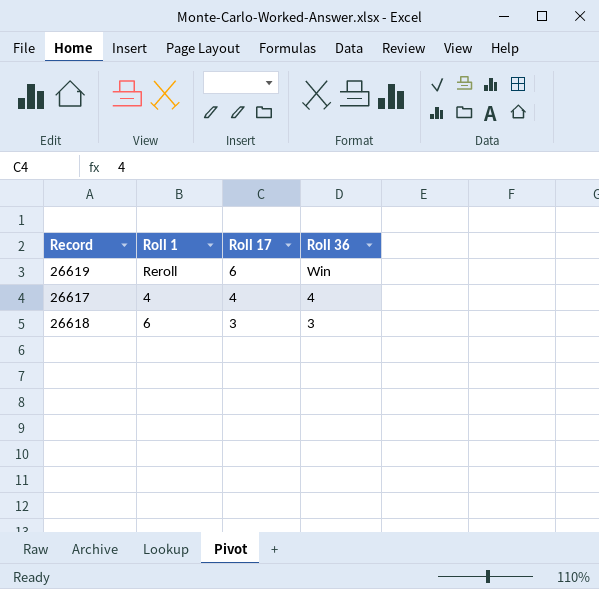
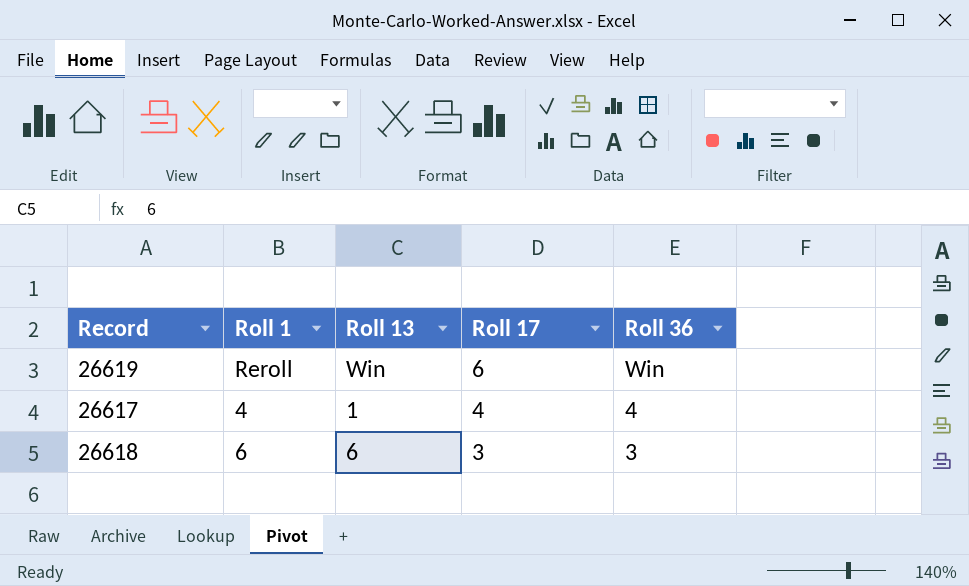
column Roll 13 | position: none -> 3

